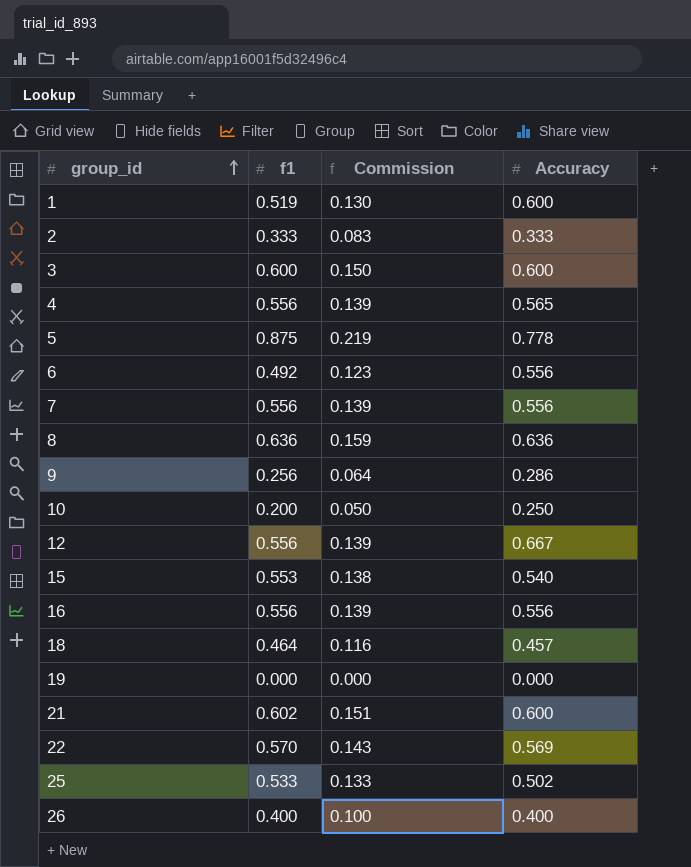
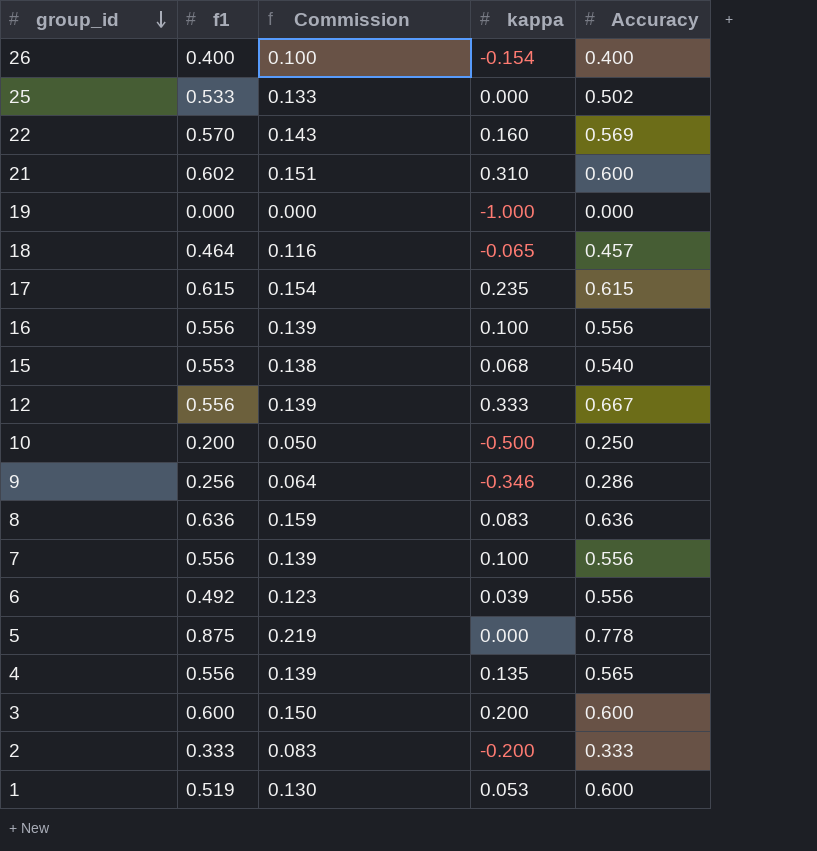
row order: group_id ascending -> group_id descending
column kappa | position: none -> 4
row 17: none -> 0.615 | 0.154 | 0.235 | 0.615

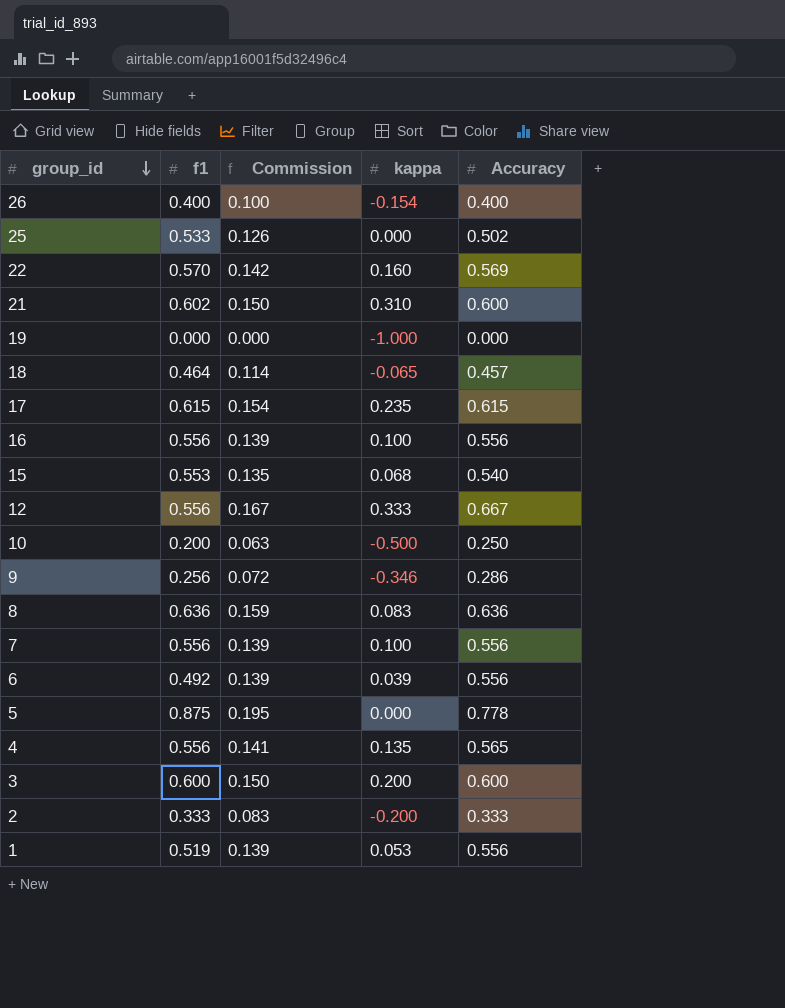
column Commission | formula: [f1] * 0.25 -> [Accuracy] * 0.25
1 | Accuracy: 0.600 -> 0.556

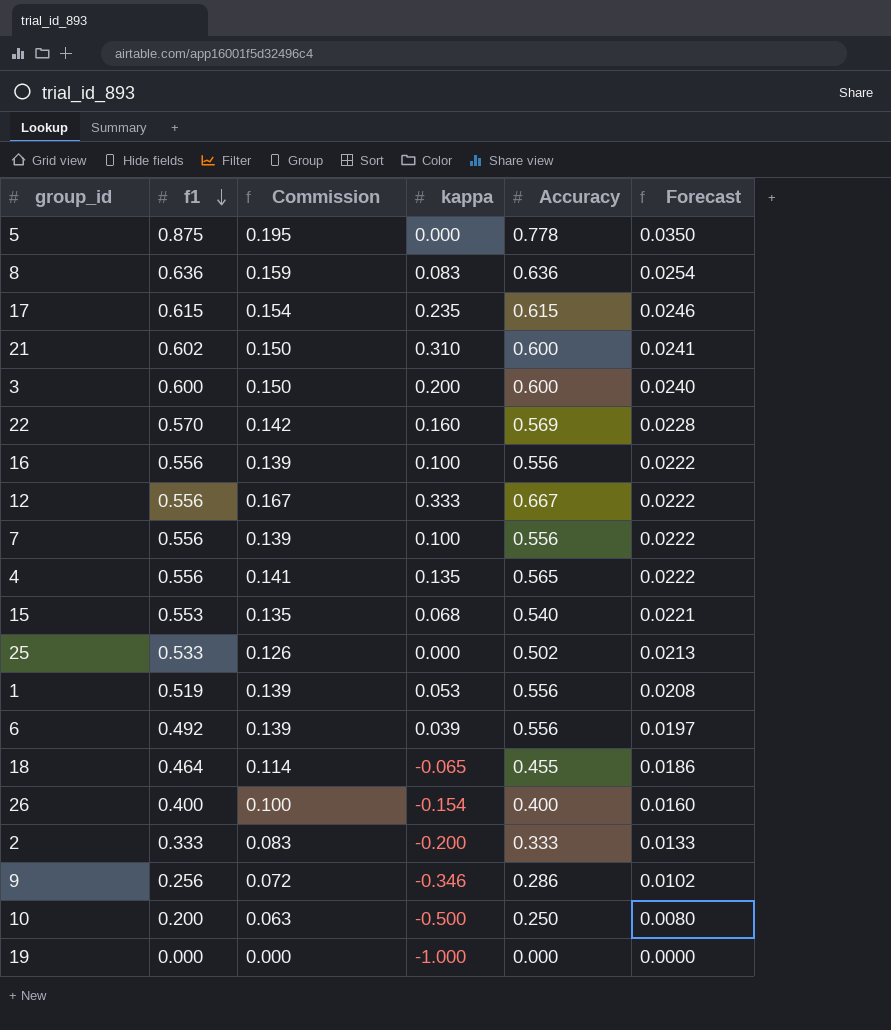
row order: group_id descending -> f1 descending
column Forecast | formula: none -> [f1] * 0.04
18 | Accuracy: 0.457 -> 0.455

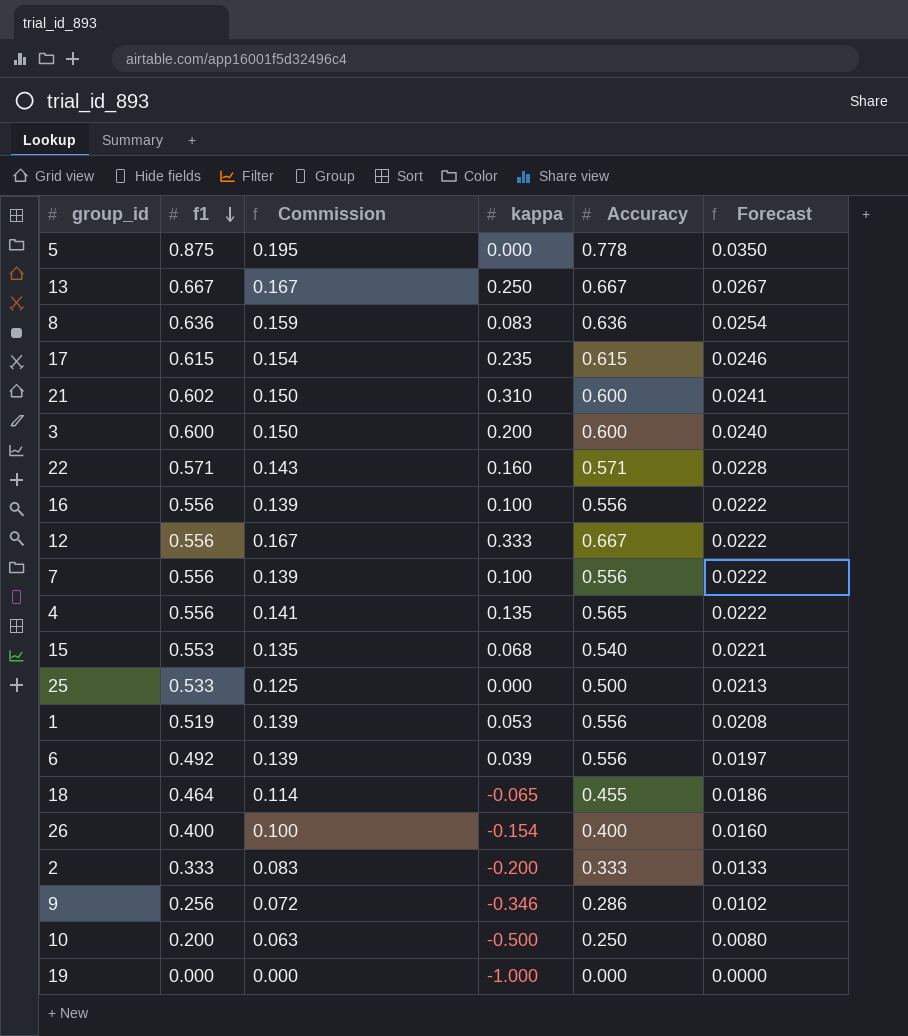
row 13: none -> 0.667 | 0.167 | 0.250 | 0.667 | 0.0267
22 | f1: 0.570 -> 0.571
22 | Commission: 0.142 -> 0.143
22 | Accuracy: 0.569 -> 0.571
25 | Commission: 0.126 -> 0.125
25 | Accuracy: 0.502 -> 0.500

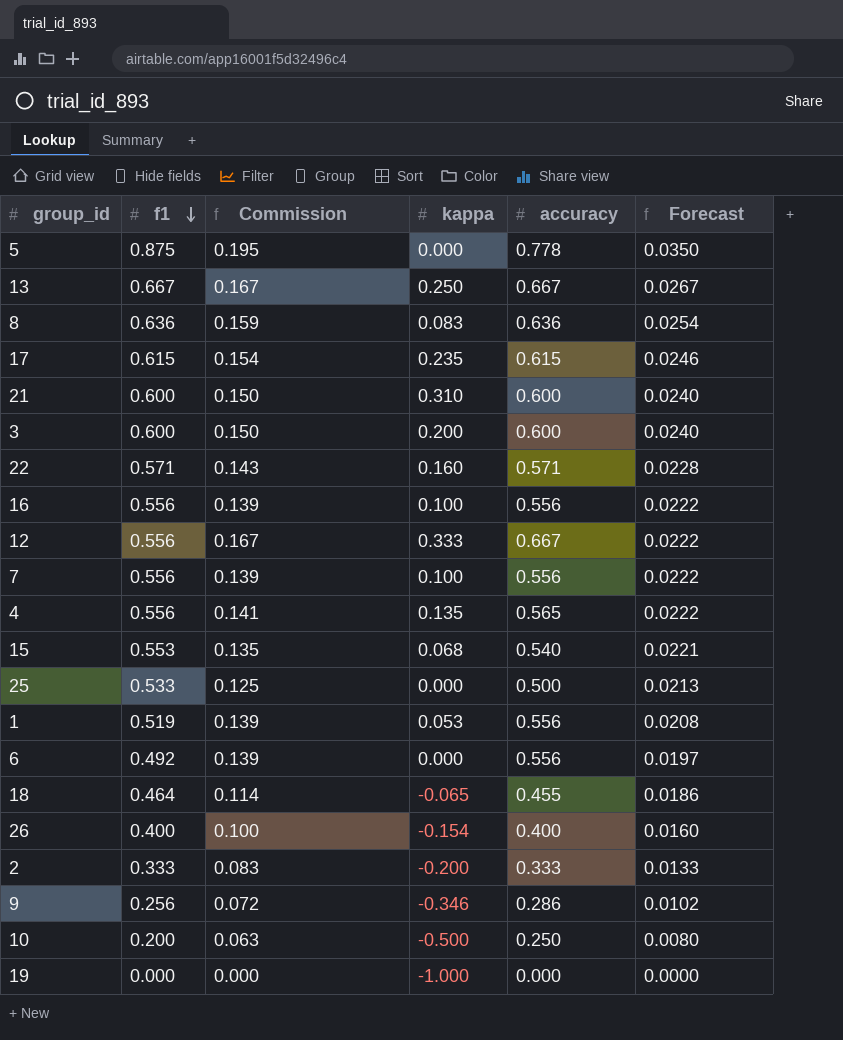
column name: Accuracy -> accuracy
21 | f1: 0.602 -> 0.600
21 | Forecast: 0.0241 -> 0.0240
6 | kappa: 0.039 -> 0.000

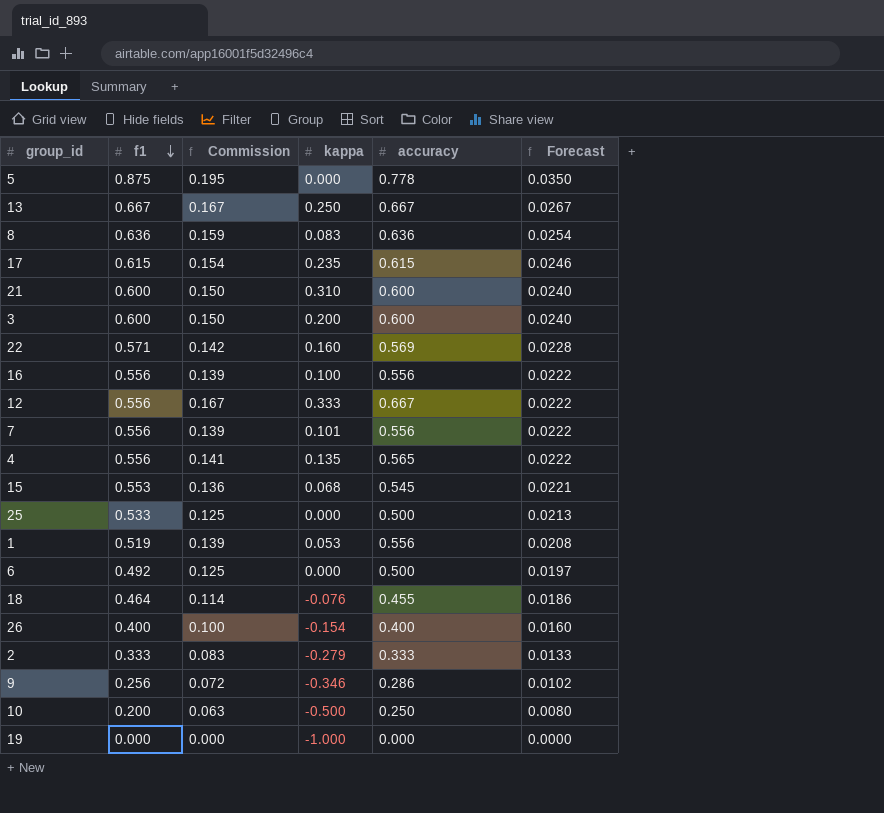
22 | Commission: 0.143 -> 0.142
22 | accuracy: 0.571 -> 0.569
7 | kappa: 0.100 -> 0.101
15 | Commission: 0.135 -> 0.136
15 | accuracy: 0.540 -> 0.545
6 | Commission: 0.139 -> 0.125
6 | accuracy: 0.556 -> 0.500
18 | kappa: -0.065 -> -0.076
2 | kappa: -0.200 -> -0.279

